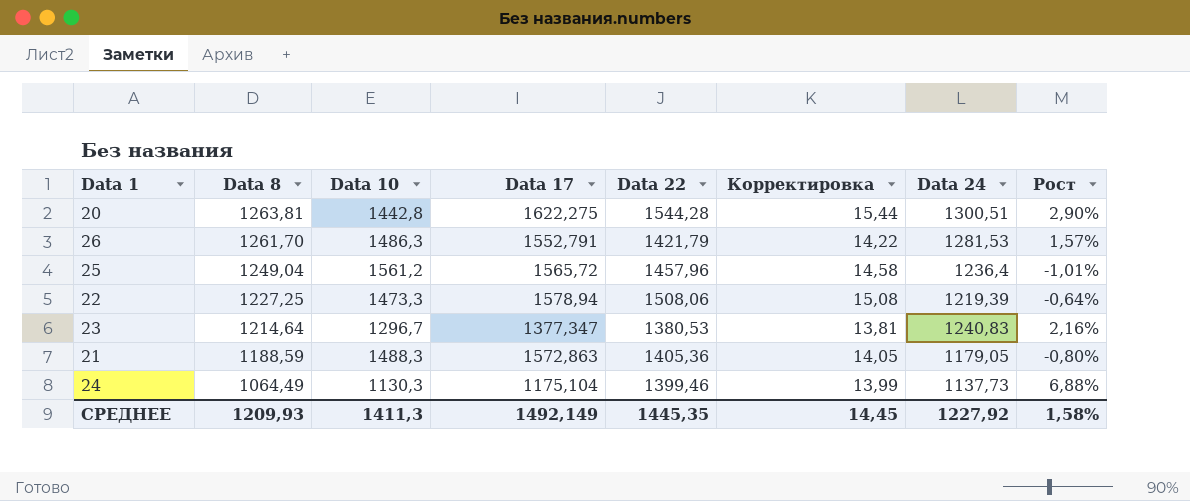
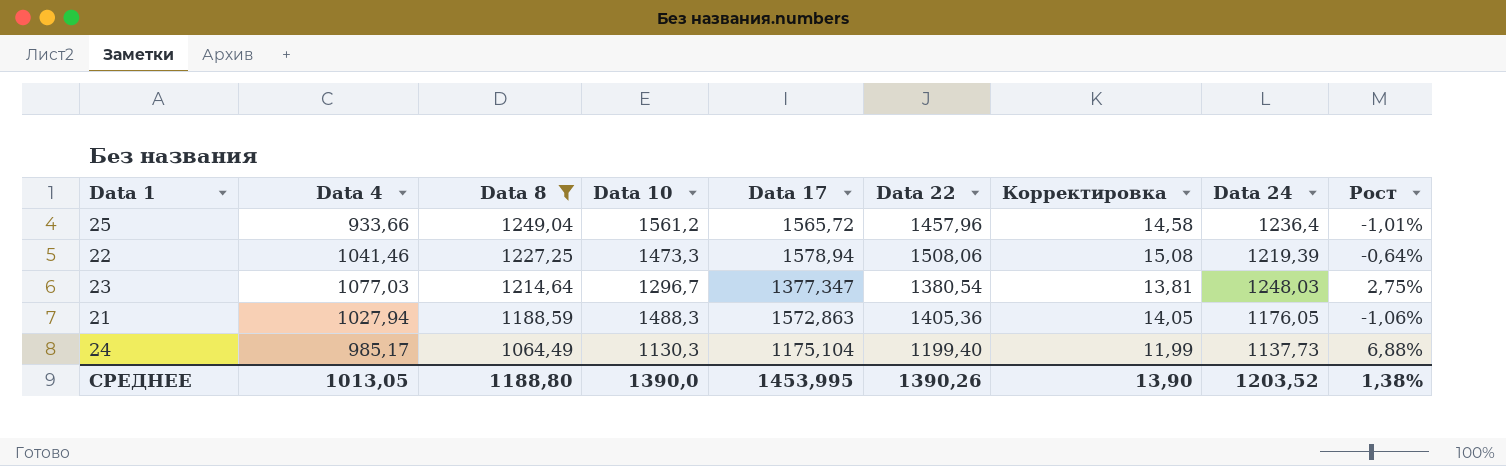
filter: none -> Data 8 <= 1249,04
column Data 4 | position: none -> 2
23 | Data 22: 1380,53 -> 1380,54
23 | Data 24: 1240,83 -> 1248,03
23 | Рост: 2,16% -> 2,75%
21 | Data 24: 1179,05 -> 1176,05
21 | Рост: -0,80% -> -1,06%
24 | Data 22: 1399,46 -> 1199,40
24 | Корректировка: 13,99 -> 11,99
СРЕДНЕЕ | Data 8: 1209,93 -> 1188,80
СРЕДНЕЕ | Data 10: 1411,3 -> 1390,0
СРЕДНЕЕ | Data 17: 1492,149 -> 1453,995
СРЕДНЕЕ | Data 22: 1445,35 -> 1390,26
СРЕДНЕЕ | Корректировка: 14,45 -> 13,90
СРЕДНЕЕ | Data 24: 1227,92 -> 1203,52
СРЕДНЕЕ | Рост: 1,58% -> 1,38%

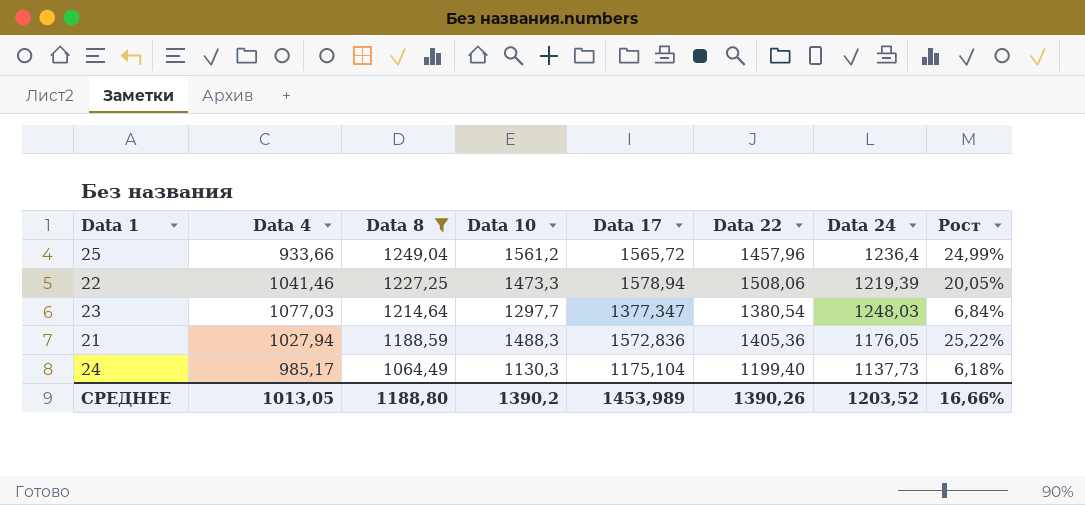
column Корректировка | formula: [Data 22] * 0,01 -> none
column Рост | formula: ([Data 24] - [Data 8]) / [Data 8] -> ([Data 10] - [Data 8]) / [Data 8]
23 | Data 10: 1296,7 -> 1297,7
21 | Data 17: 1572,863 -> 1572,836
СРЕДНЕЕ | Data 10: 1390,0 -> 1390,2
СРЕДНЕЕ | Data 17: 1453,995 -> 1453,989
СРЕДНЕЕ | Рост: 1,38% -> 16,66%

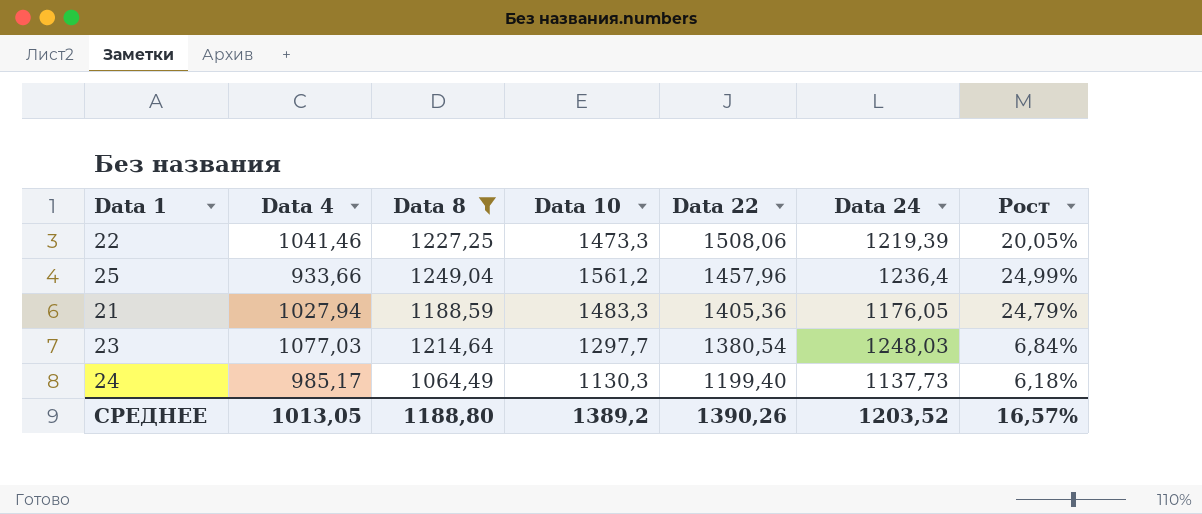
row order: Data 8 descending -> Data 22 descending
column Data 17 | position: 5 -> none
21 | Data 10: 1488,3 -> 1483,3
21 | Рост: 25,22% -> 24,79%
СРЕДНЕЕ | Data 10: 1390,2 -> 1389,2
СРЕДНЕЕ | Рост: 16,66% -> 16,57%

